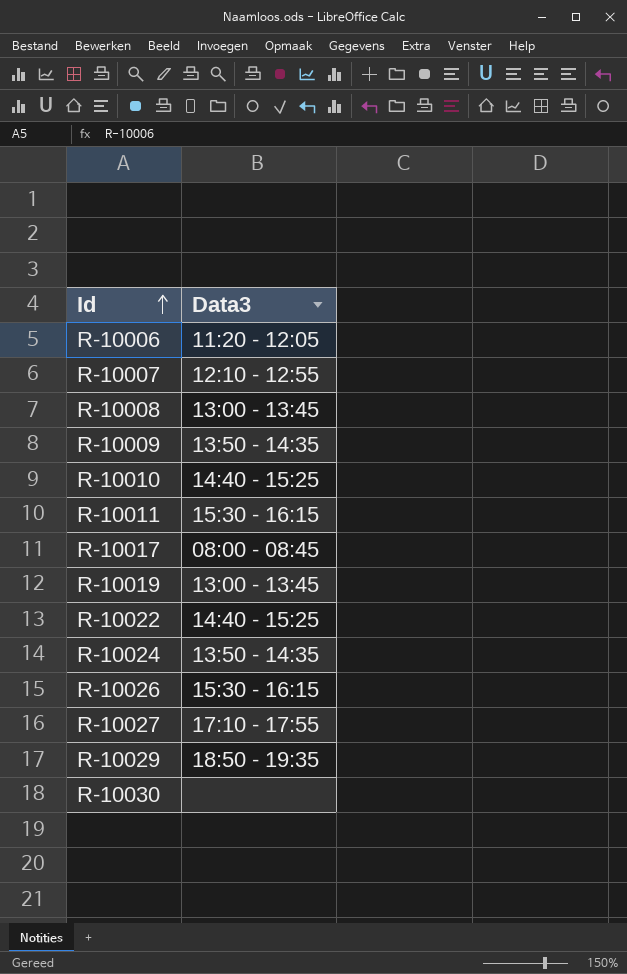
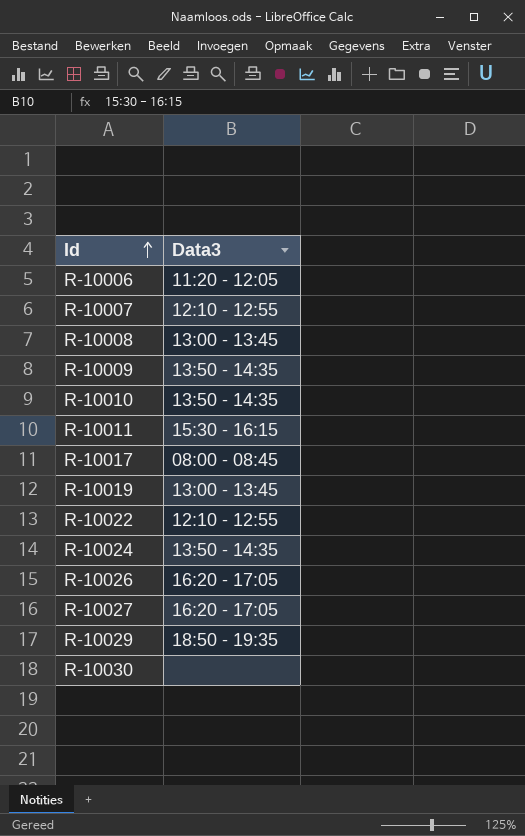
R-10010 | Data3: 14:40 - 15:25 -> 13:50 - 14:35
R-10022 | Data3: 14:40 - 15:25 -> 12:10 - 12:55
R-10026 | Data3: 15:30 - 16:15 -> 16:20 - 17:05
R-10027 | Data3: 17:10 - 17:55 -> 16:20 - 17:05

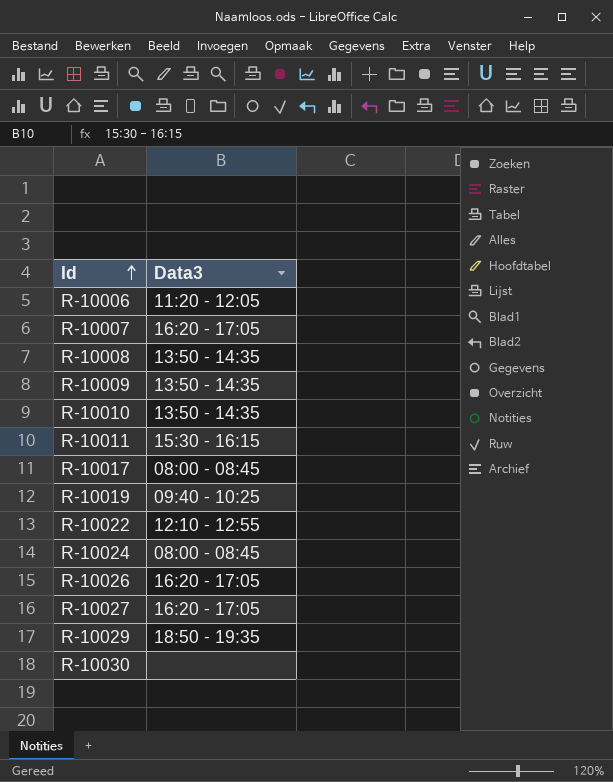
R-10007 | Data3: 12:10 - 12:55 -> 16:20 - 17:05
R-10008 | Data3: 13:00 - 13:45 -> 13:50 - 14:35
R-10019 | Data3: 13:00 - 13:45 -> 09:40 - 10:25
R-10024 | Data3: 13:50 - 14:35 -> 08:00 - 08:45

